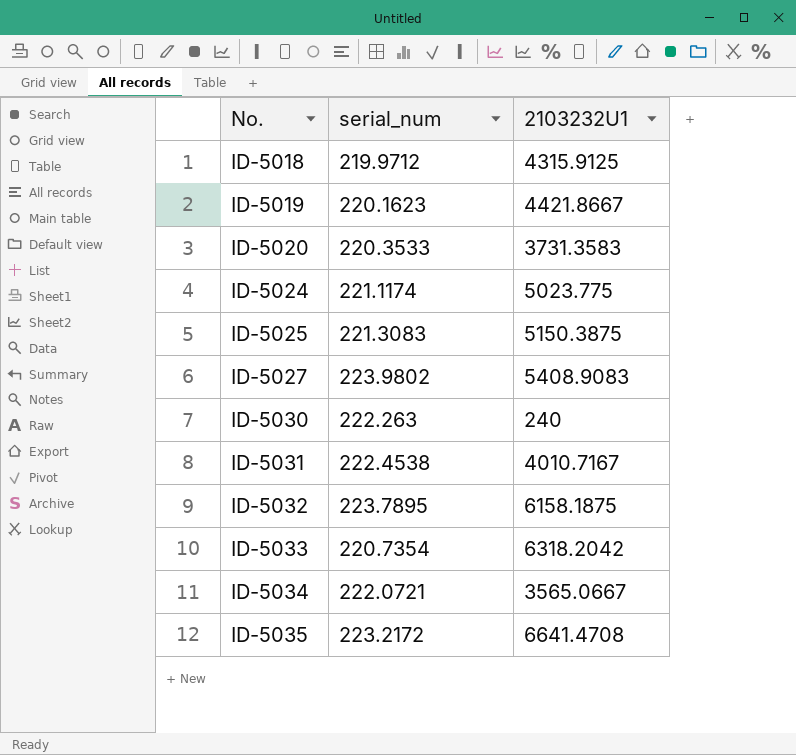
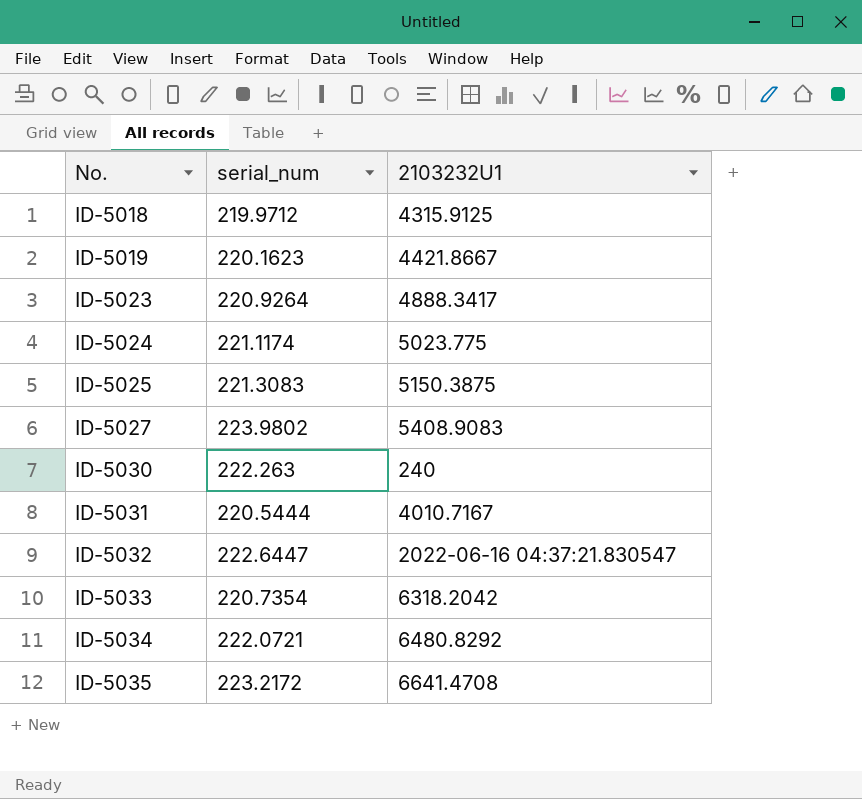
row ID-5020: 220.3533 | 3731.3583 -> none
row ID-5023: none -> 220.9264 | 4888.3417
ID-5031 | serial_num: 222.4538 -> 220.5444
ID-5032 | serial_num: 223.7895 -> 222.6447
ID-5032 | 2103232U1: 6158.1875 -> 2022-06-16 04:37:21.830547
ID-5034 | 2103232U1: 3565.0667 -> 6480.8292

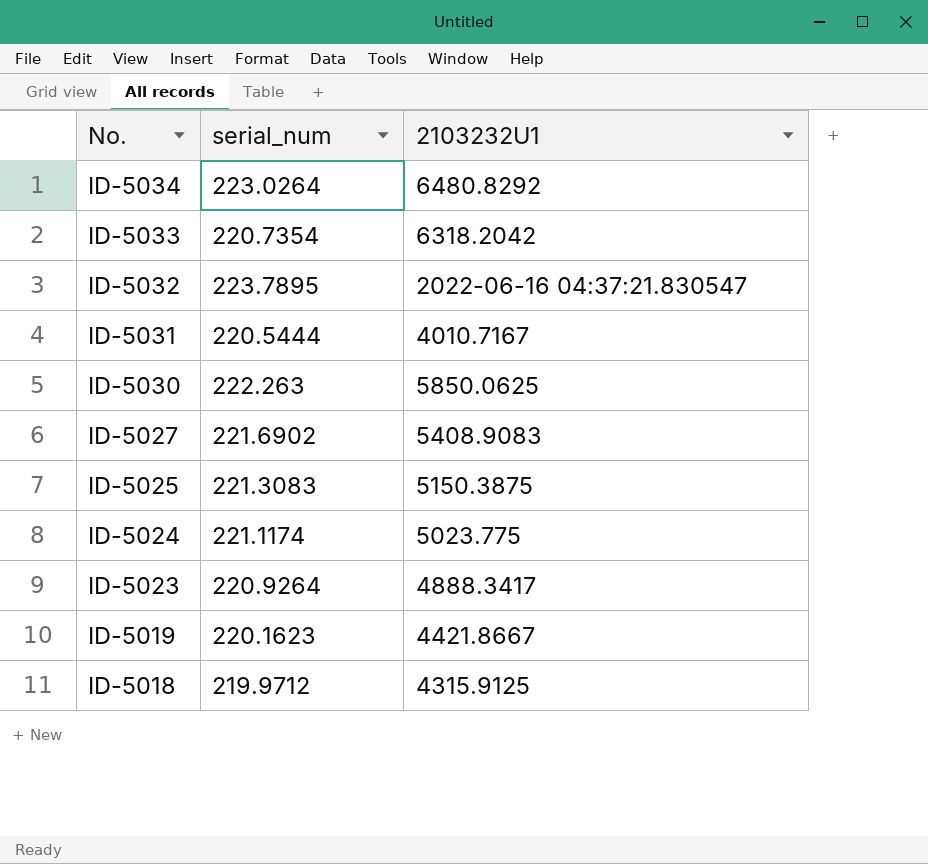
row order: No. ascending -> No. descending
row ID-5035: 223.2172 | 6641.4708 -> none
ID-5034 | serial_num: 222.0721 -> 223.0264
ID-5032 | serial_num: 222.6447 -> 223.7895
ID-5030 | 2103232U1: 240 -> 5850.0625
ID-5027 | serial_num: 223.9802 -> 221.6902

